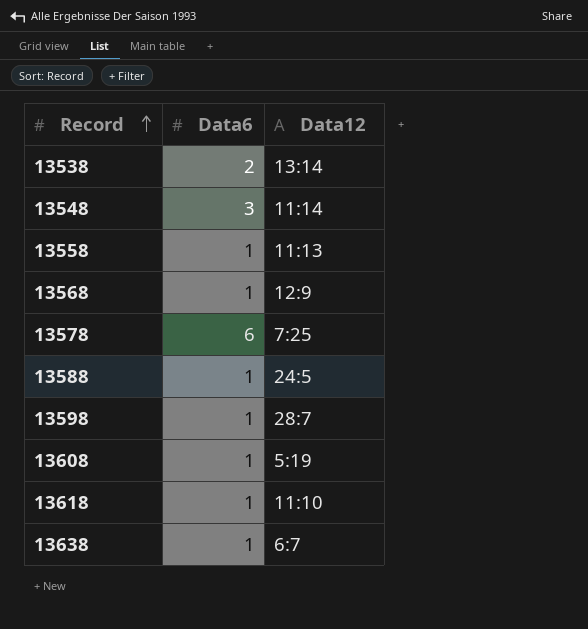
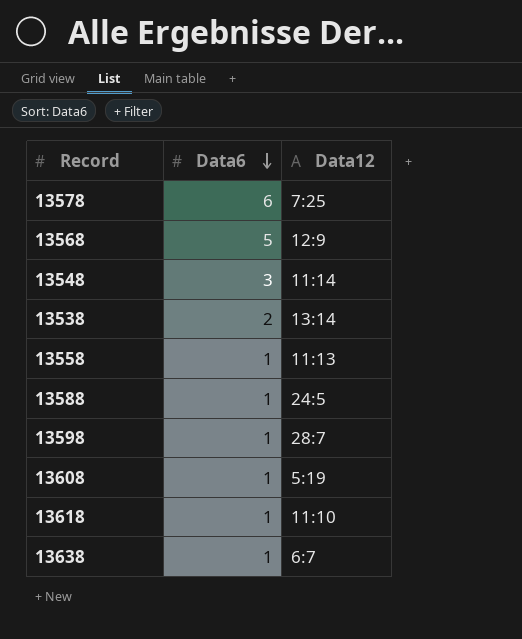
row order: Record ascending -> Data6 descending
13568 | Data6: 1 -> 5

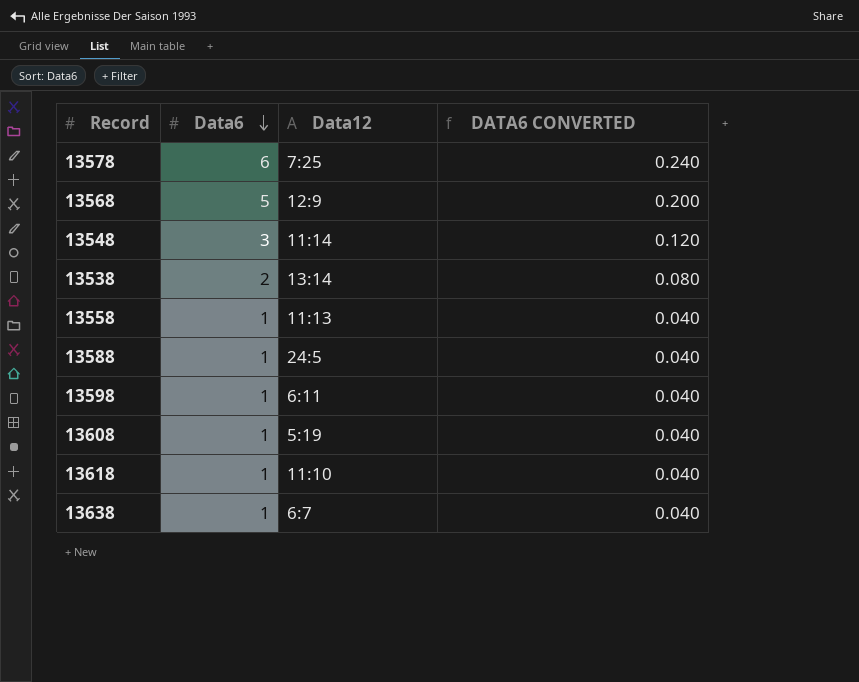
column DATA6 CONVERTED | formula: none -> [Data6] * 0.04
13598 | Data12: 28:7 -> 6:11

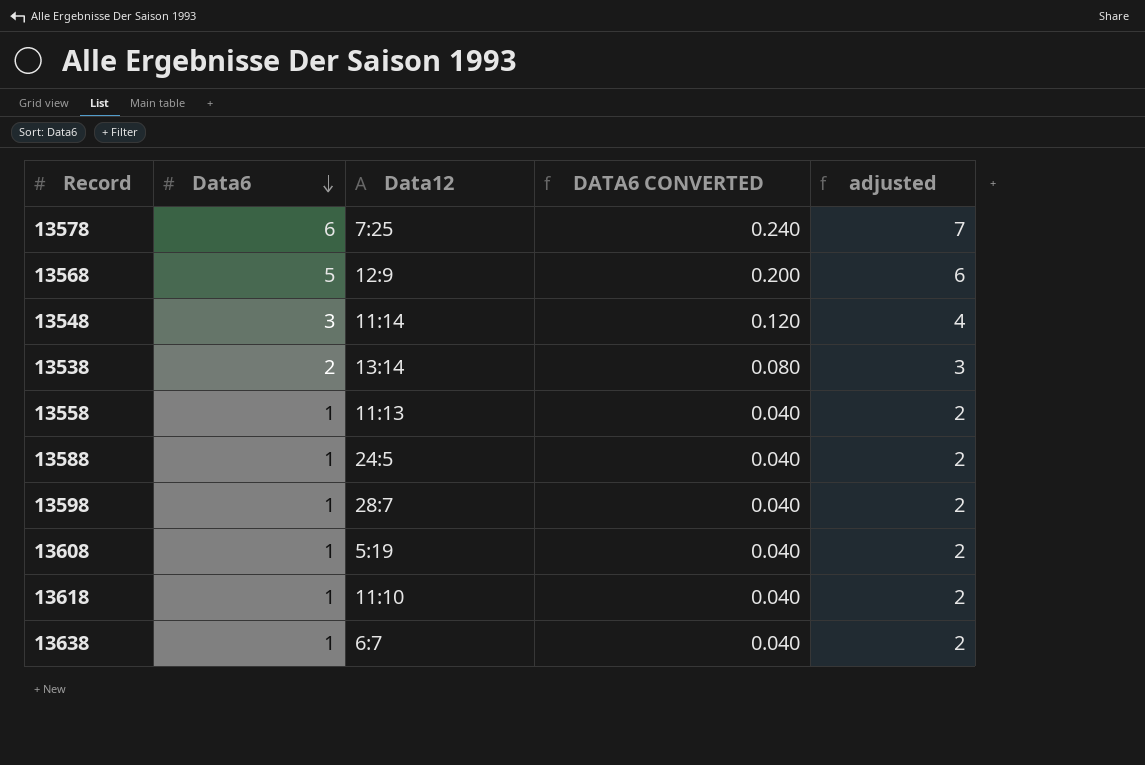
column adjusted | formula: none -> [Data6] + 1
13598 | Data12: 6:11 -> 28:7

